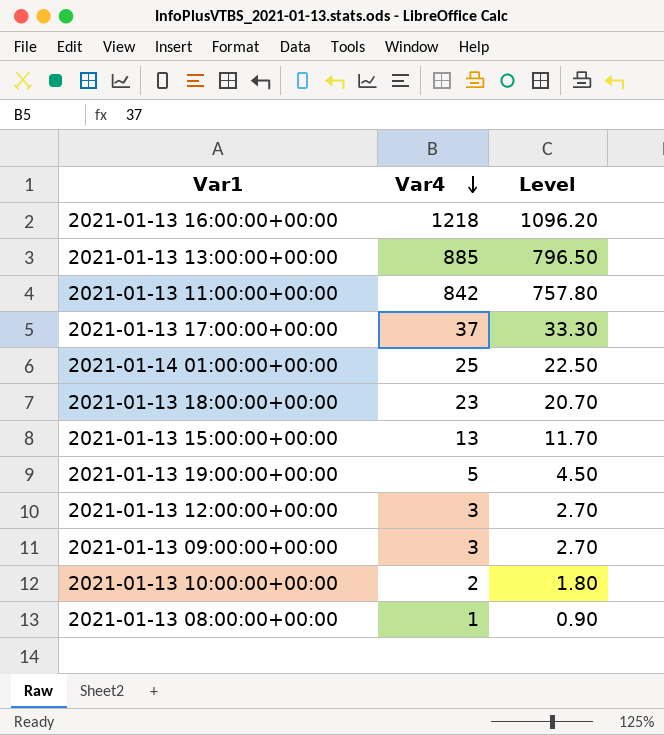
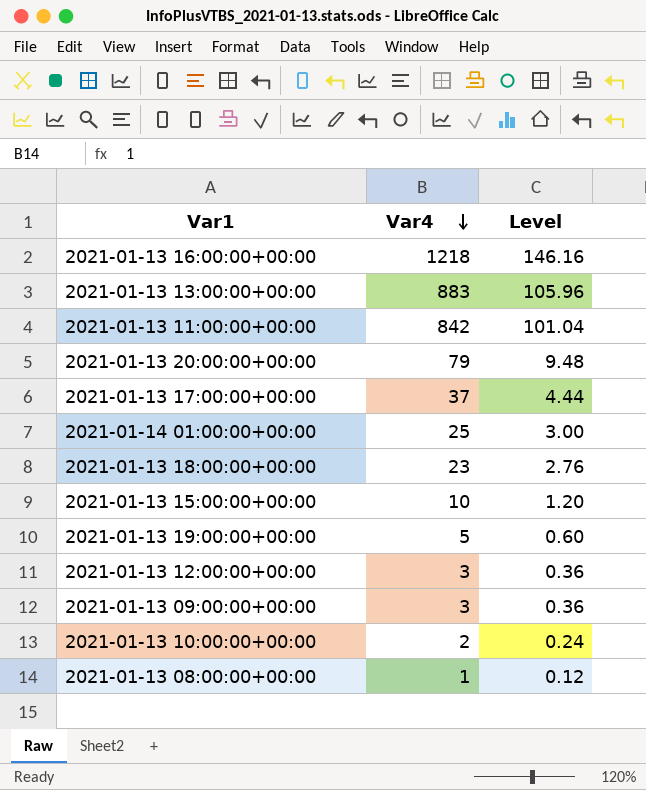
column Level | formula: [Var4] * 0.9 -> [Var4] * 0.12
2021-01-13 13:00:00+00:00 | Var4: 885 -> 883
row 2021-01-13 20:00:00+00:00: none -> 79 | 9.48
2021-01-13 15:00:00+00:00 | Var4: 13 -> 10

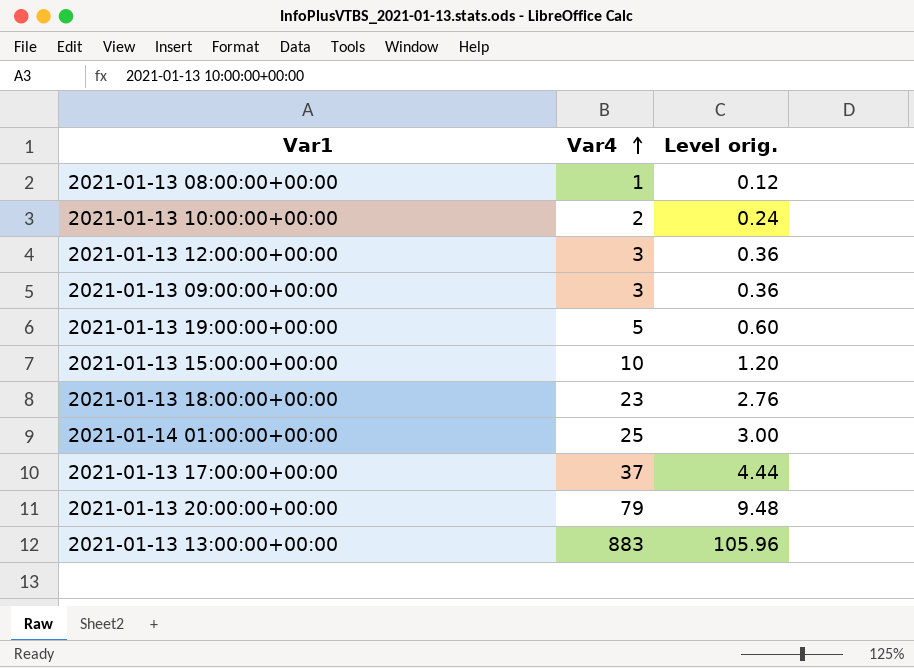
row order: Var4 descending -> Var4 ascending
column name: Level -> Level orig.
row 2021-01-13 16:00:00+00:00: 1218 | 146.16 -> none
row 2021-01-13 11:00:00+00:00: 842 | 101.04 -> none

